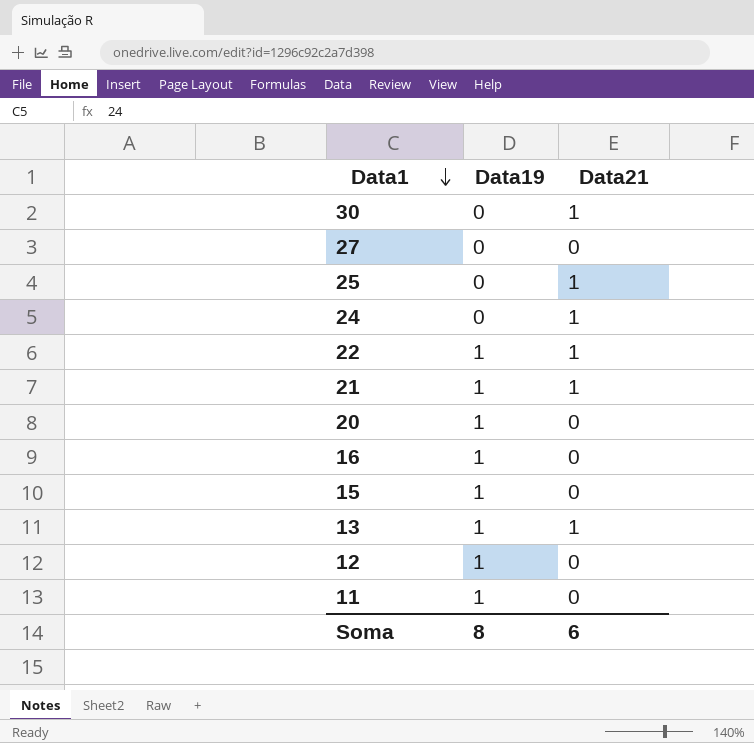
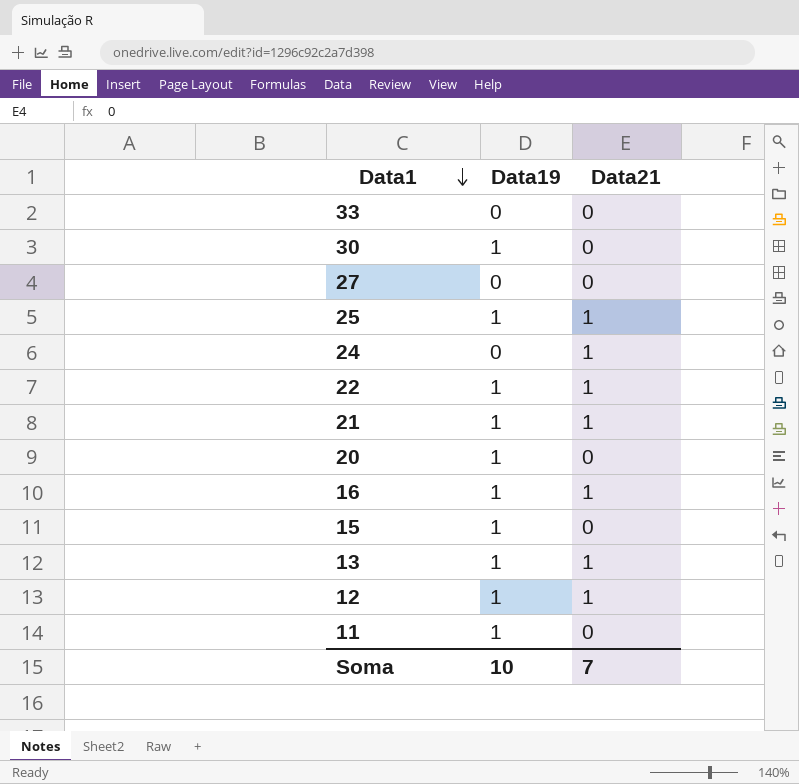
row 33: none -> 0 | 0
30 | Data19: 0 -> 1
30 | Data21: 1 -> 0
25 | Data19: 0 -> 1
16 | Data21: 0 -> 1
12 | Data21: 0 -> 1
Soma | Data19: 8 -> 10
Soma | Data21: 6 -> 7

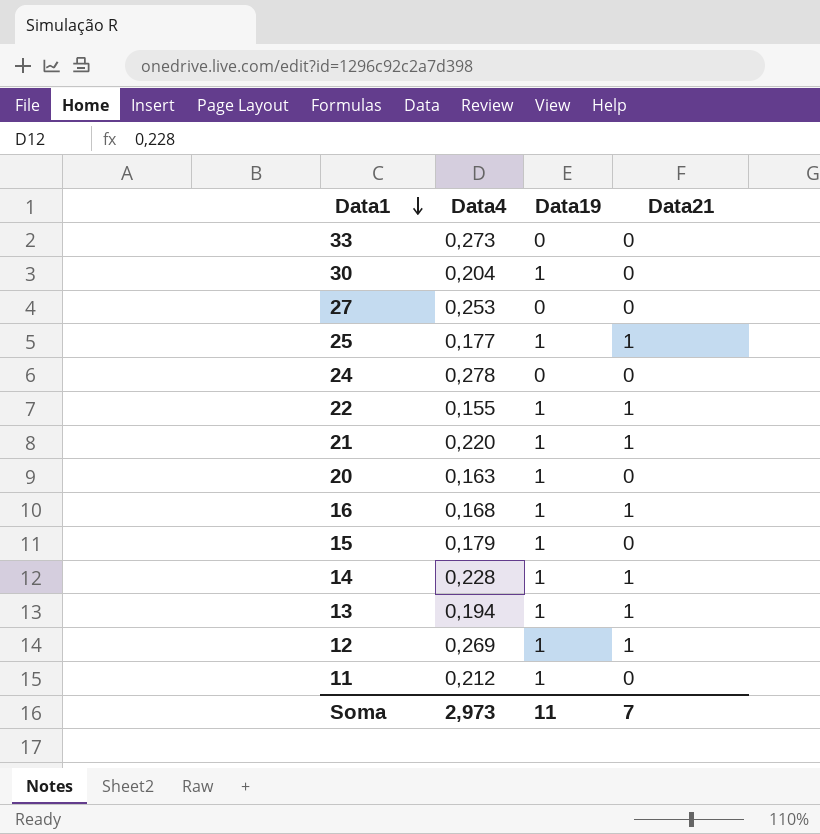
column Data4 | position: none -> 2
24 | Data21: 1 -> 0
row 14: none -> 0,228 | 1 | 1
Soma | Data19: 10 -> 11

